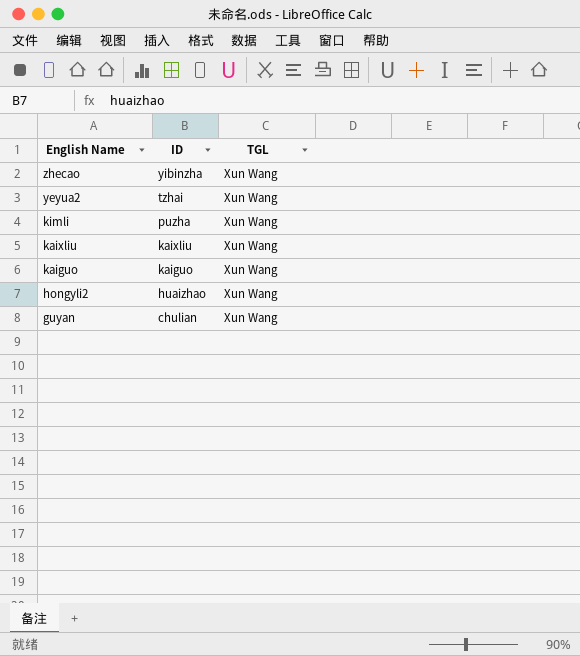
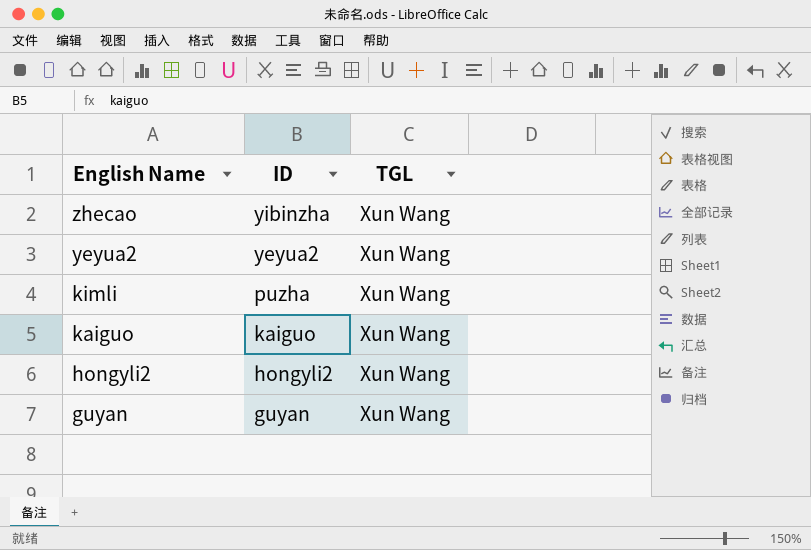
row kaixliu: kaixliu | Xun Wang -> none
yeyua2 | ID: tzhai -> yeyua2
hongyli2 | ID: huaizhao -> hongyli2
guyan | ID: chulian -> guyan

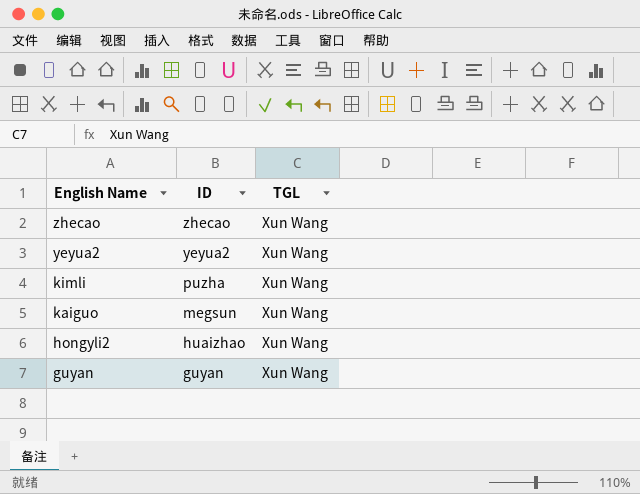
zhecao | ID: yibinzha -> zhecao
kaiguo | ID: kaiguo -> megsun
hongyli2 | ID: hongyli2 -> huaizhao

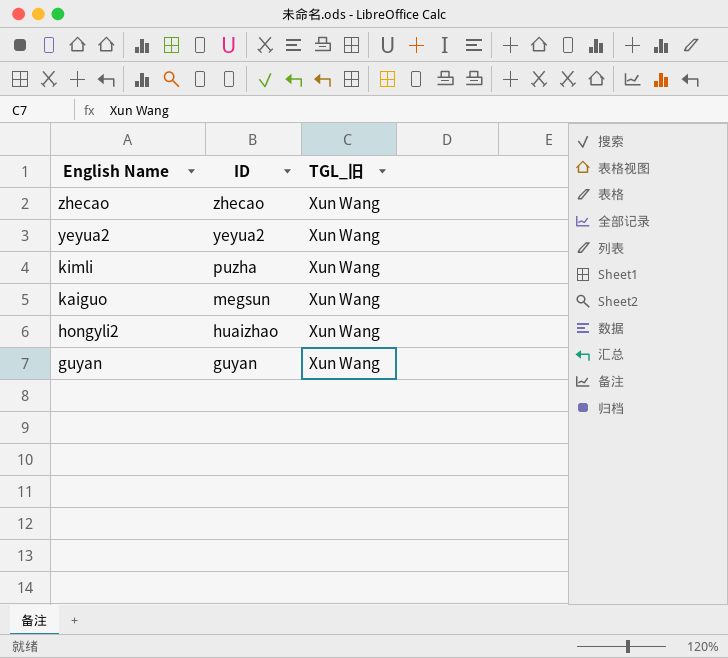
column name: TGL -> TGL_旧

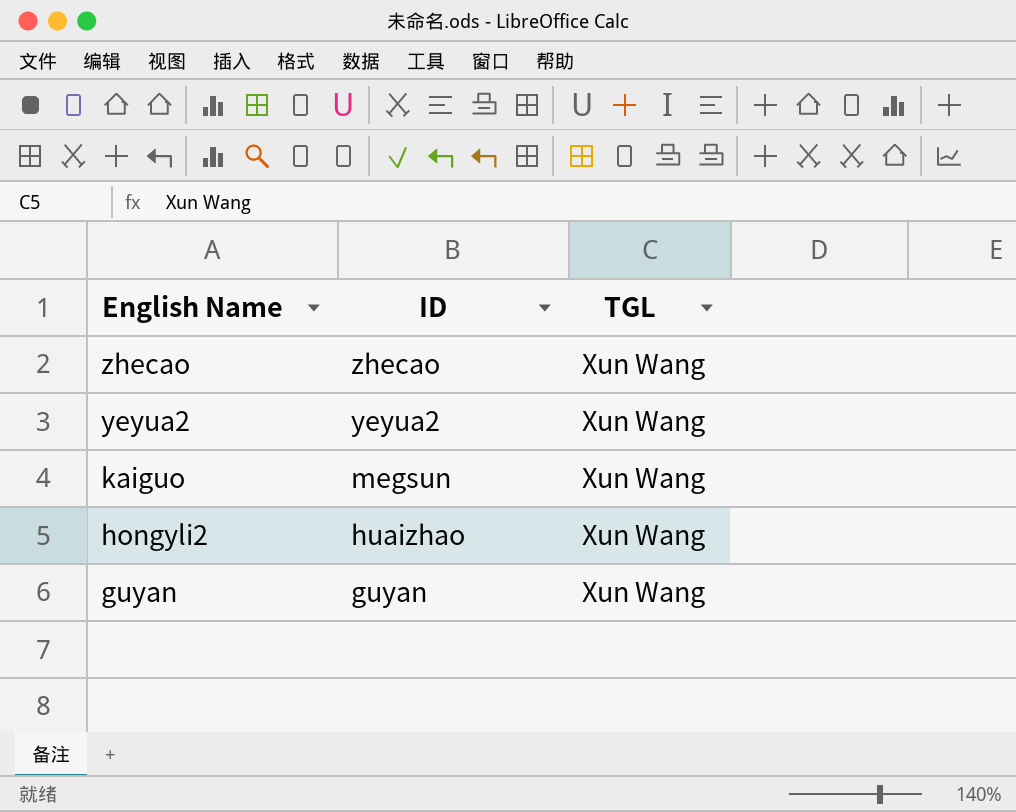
column name: TGL_旧 -> TGL
row kimli: puzha | Xun Wang -> none

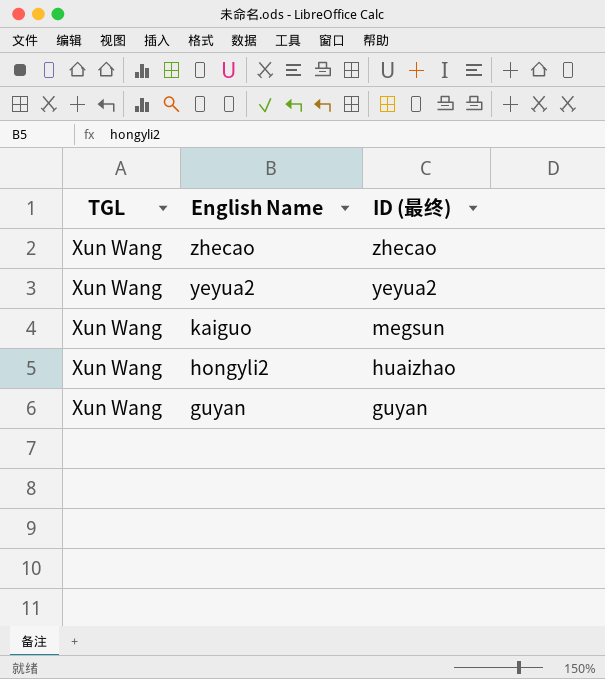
column TGL | position: 3 -> 1
column name: ID -> ID (最终)

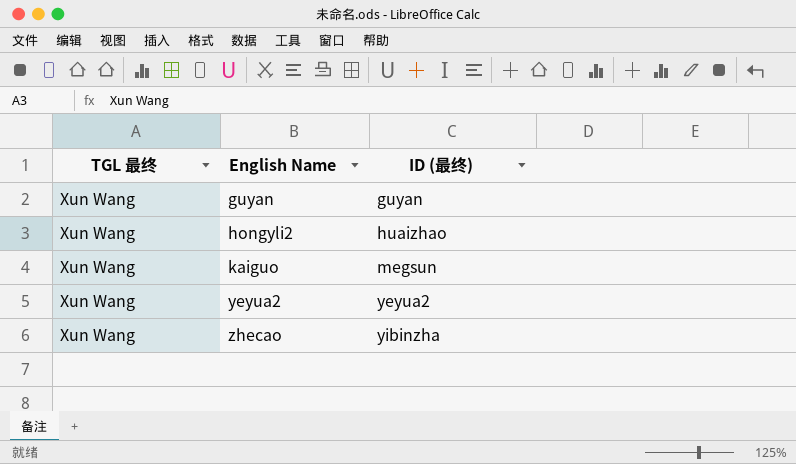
row order: English Name descending -> English Name ascending
column name: TGL -> TGL 最终
zhecao | ID (最终): zhecao -> yibinzha

